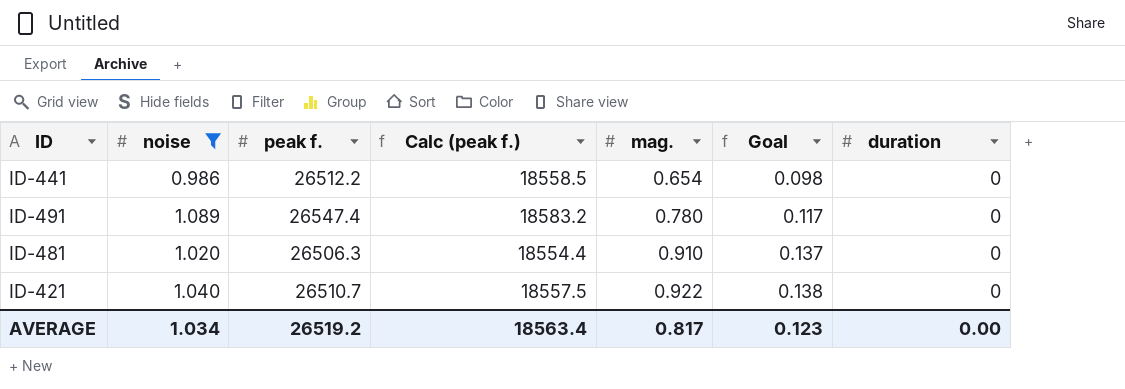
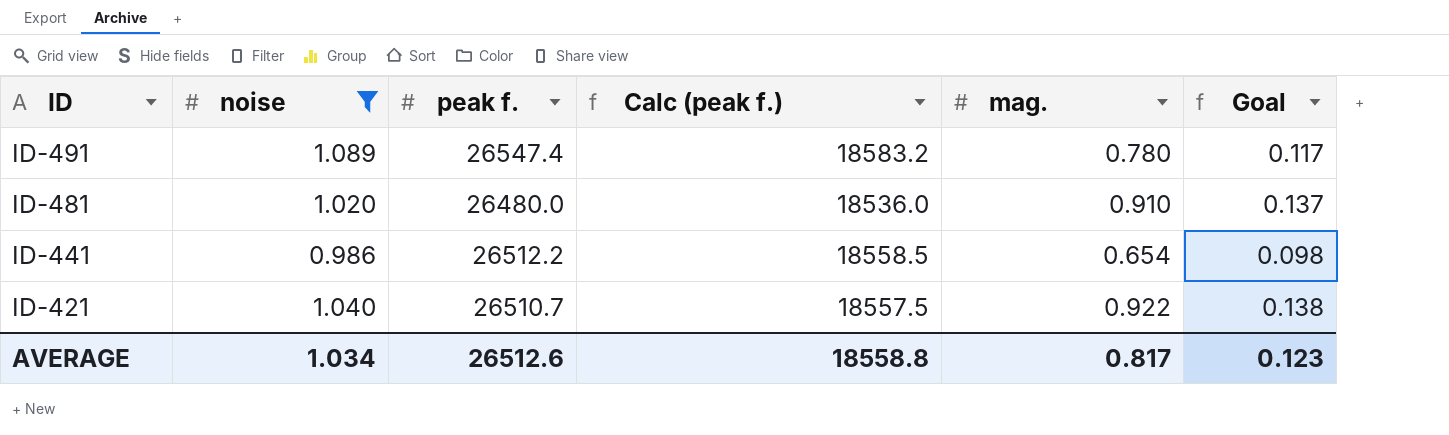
row order: mag. ascending -> ID descending
column duration | position: 7 -> none
ID-481 | peak f.: 26506.3 -> 26480.0
ID-481 | Calc (peak f.): 18554.4 -> 18536.0
AVERAGE | peak f.: 26519.2 -> 26512.6
AVERAGE | Calc (peak f.): 18563.4 -> 18558.8

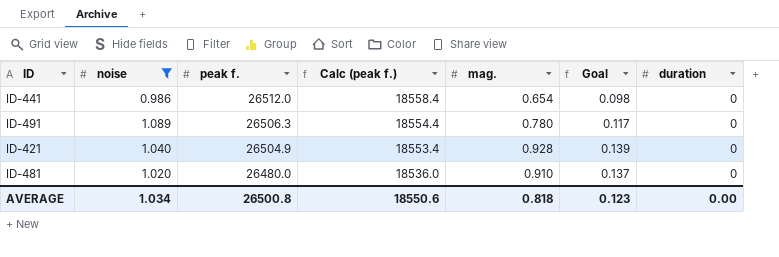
row order: ID descending -> peak f. descending
column duration | position: none -> 7
ID-441 | peak f.: 26512.2 -> 26512.0
ID-441 | Calc (peak f.): 18558.5 -> 18558.4
ID-491 | peak f.: 26547.4 -> 26506.3
ID-491 | Calc (peak f.): 18583.2 -> 18554.4
ID-421 | peak f.: 26510.7 -> 26504.9
ID-421 | Calc (peak f.): 18557.5 -> 18553.4
ID-421 | mag.: 0.922 -> 0.928
ID-421 | Goal: 0.138 -> 0.139
AVERAGE | peak f.: 26512.6 -> 26500.8
AVERAGE | Calc (peak f.): 18558.8 -> 18550.6
AVERAGE | mag.: 0.817 -> 0.818

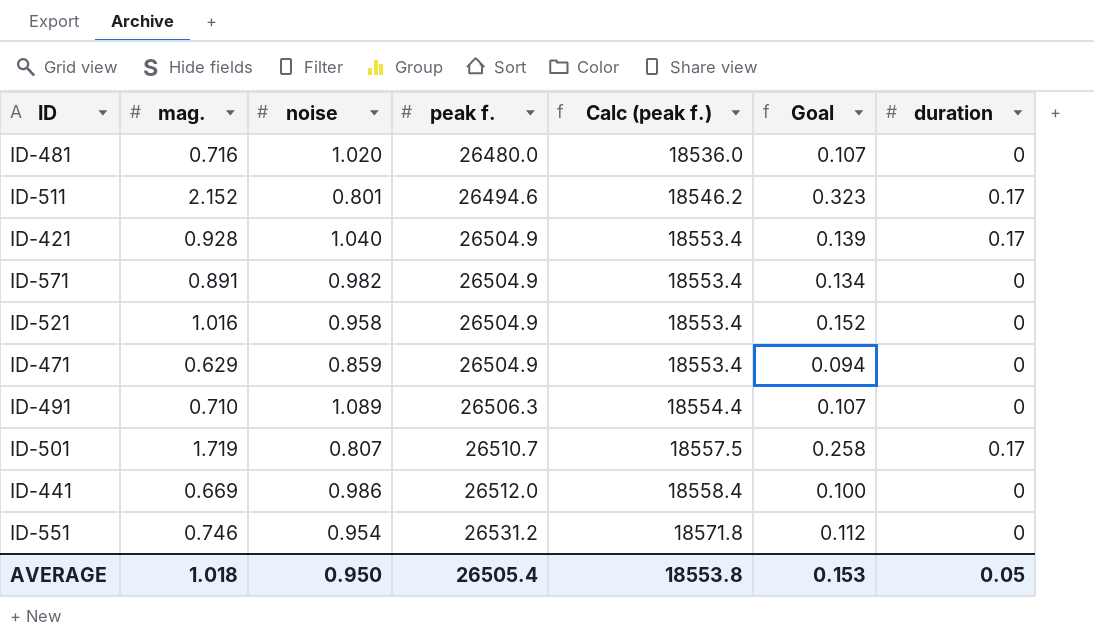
filter: noise >= 0.986 -> none
row order: peak f. descending -> peak f. ascending
column mag. | position: 5 -> 2
ID-481 | mag.: 0.910 -> 0.716
ID-481 | Goal: 0.137 -> 0.107
ID-421 | duration: 0 -> 0.17
ID-491 | mag.: 0.780 -> 0.710
ID-491 | Goal: 0.117 -> 0.107
ID-441 | mag.: 0.654 -> 0.669
ID-441 | Goal: 0.098 -> 0.100
AVERAGE | mag.: 0.818 -> 1.018
AVERAGE | noise: 1.034 -> 0.950
AVERAGE | peak f.: 26500.8 -> 26505.4
AVERAGE | Calc (peak f.): 18550.6 -> 18553.8
AVERAGE | Goal: 0.123 -> 0.153
AVERAGE | duration: 0.00 -> 0.05

